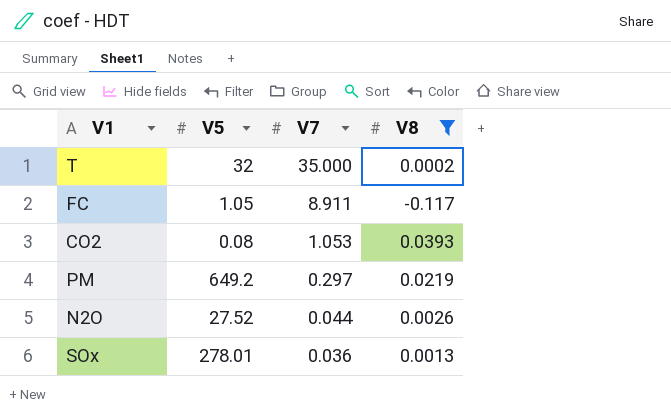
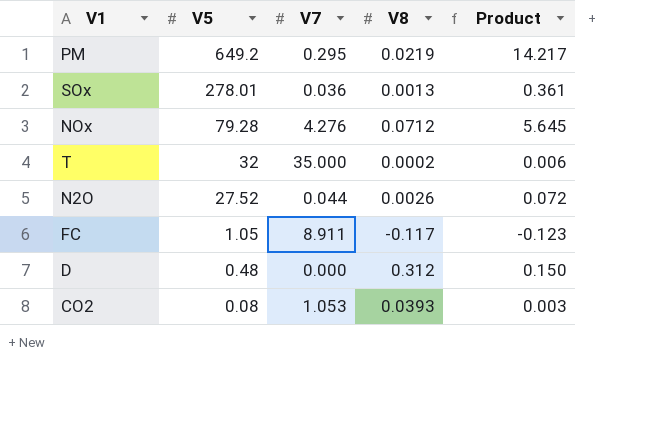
filter: V8 <= 0.0393 -> none
row order: V7 descending -> V5 descending
column Product | formula: none -> [V5] * [V8]
PM | V7: 0.297 -> 0.295

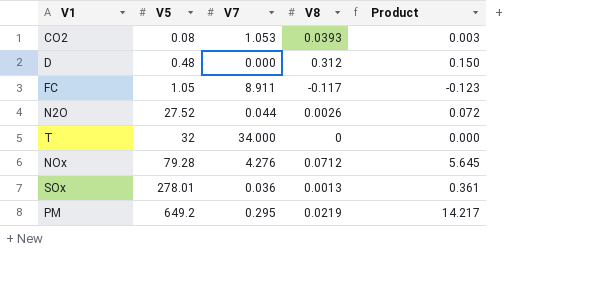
row order: V5 descending -> V5 ascending
T | V7: 35.000 -> 34.000
T | V8: 0.0002 -> 0
T | Product: 0.006 -> 0.000

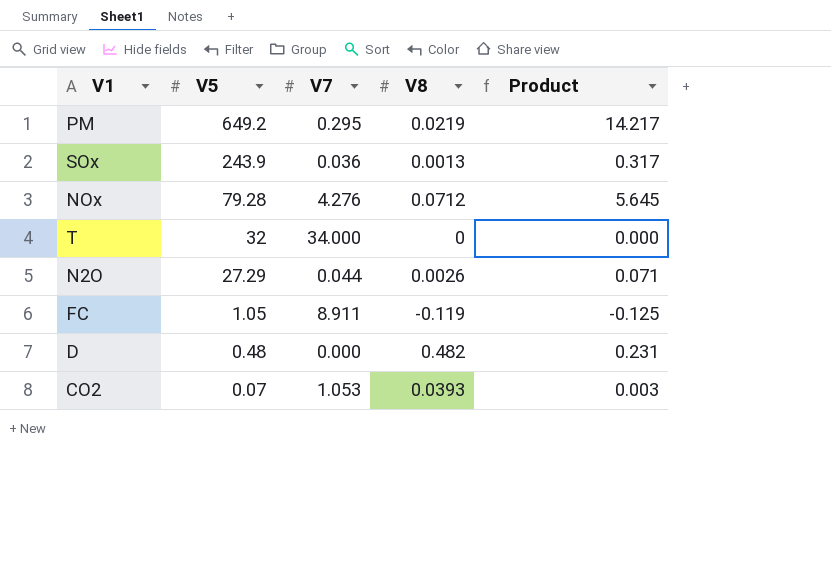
row order: V5 ascending -> V5 descending
SOx | V5: 278.01 -> 243.9
SOx | Product: 0.361 -> 0.317
N2O | V5: 27.52 -> 27.29
N2O | Product: 0.072 -> 0.071
FC | V8: -0.117 -> -0.119
FC | Product: -0.123 -> -0.125
D | V8: 0.312 -> 0.482
D | Product: 0.150 -> 0.231
CO2 | V5: 0.08 -> 0.07

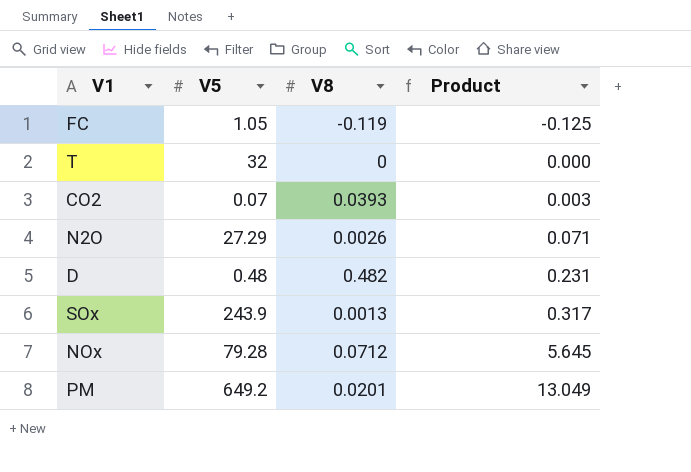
row order: V5 descending -> Product ascending
column V7 | position: 3 -> none
PM | V8: 0.0219 -> 0.0201
PM | Product: 14.217 -> 13.049

